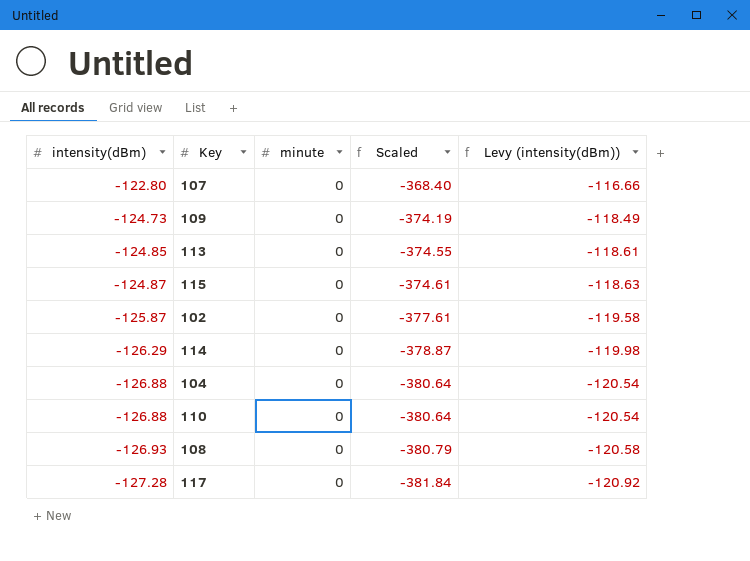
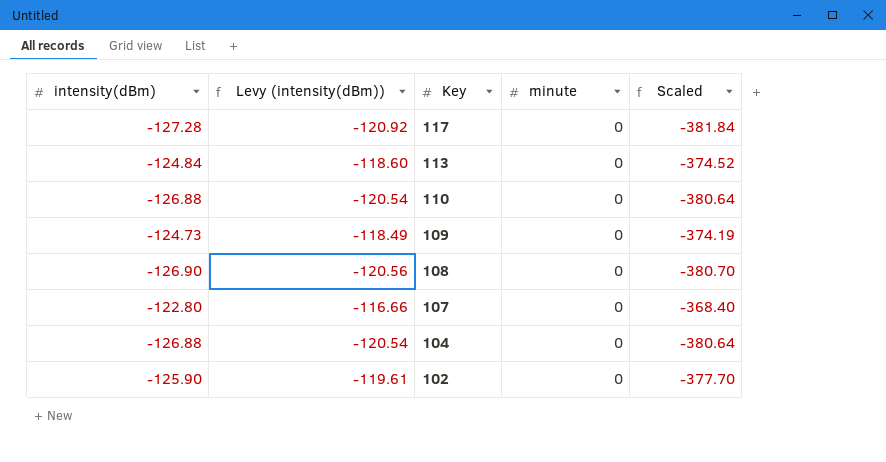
row order: intensity(dBm) descending -> Key descending
column Levy (intensity(dBm)) | position: 5 -> 2
row 115: -124.87 | 0 | -374.61 | -118.63 -> none
row 114: -126.29 | 0 | -378.87 | -119.98 -> none
113 | intensity(dBm): -124.85 -> -124.84
113 | Levy (intensity(dBm)): -118.61 -> -118.60
113 | Scaled: -374.55 -> -374.52
108 | intensity(dBm): -126.93 -> -126.90
108 | Levy (intensity(dBm)): -120.58 -> -120.56
108 | Scaled: -380.79 -> -380.70
102 | intensity(dBm): -125.87 -> -125.90
102 | Levy (intensity(dBm)): -119.58 -> -119.61
102 | Scaled: -377.61 -> -377.70

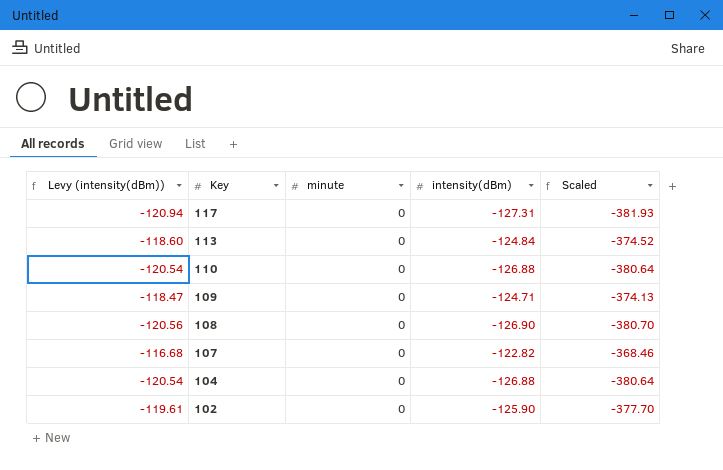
column intensity(dBm) | position: 1 -> 4
117 | Levy (intensity(dBm)): -120.92 -> -120.94
117 | intensity(dBm): -127.28 -> -127.31
117 | Scaled: -381.84 -> -381.93
109 | Levy (intensity(dBm)): -118.49 -> -118.47
109 | intensity(dBm): -124.73 -> -124.71
109 | Scaled: -374.19 -> -374.13
107 | Levy (intensity(dBm)): -116.66 -> -116.68
107 | intensity(dBm): -122.80 -> -122.82
107 | Scaled: -368.40 -> -368.46

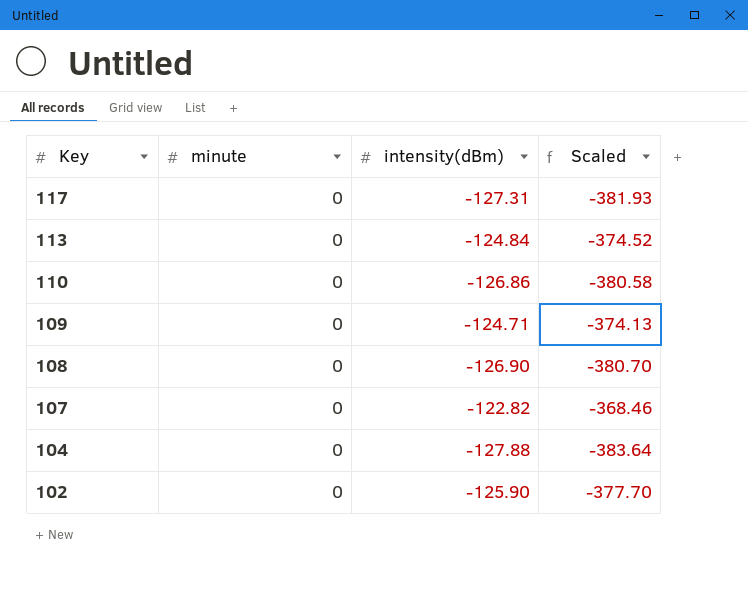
column Levy (intensity(dBm)) | formula: [intensity(dBm)] * 0.95 -> none
110 | intensity(dBm): -126.88 -> -126.86
110 | Scaled: -380.64 -> -380.58
104 | intensity(dBm): -126.88 -> -127.88
104 | Scaled: -380.64 -> -383.64

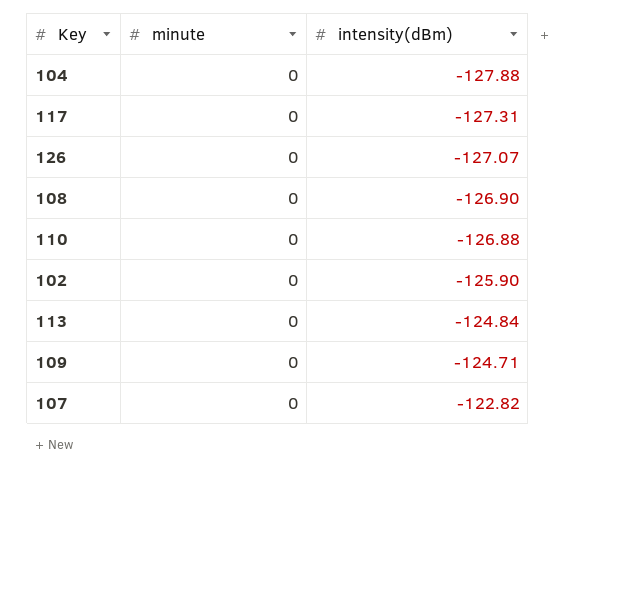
row order: Key descending -> intensity(dBm) ascending
column Scaled | formula: [intensity(dBm)] * 3 -> none
row 126: none -> 0 | -127.07
110 | intensity(dBm): -126.86 -> -126.88

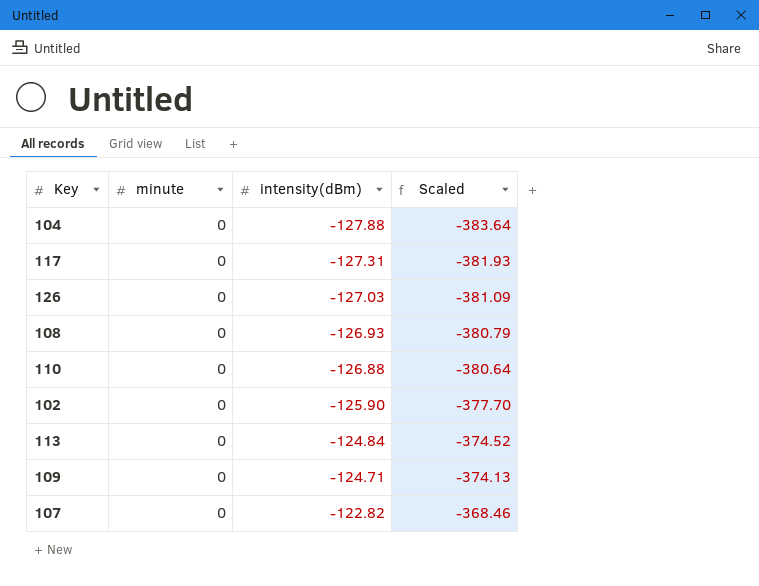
column Scaled | formula: none -> [intensity(dBm)] * 3
126 | intensity(dBm): -127.07 -> -127.03
108 | intensity(dBm): -126.90 -> -126.93

